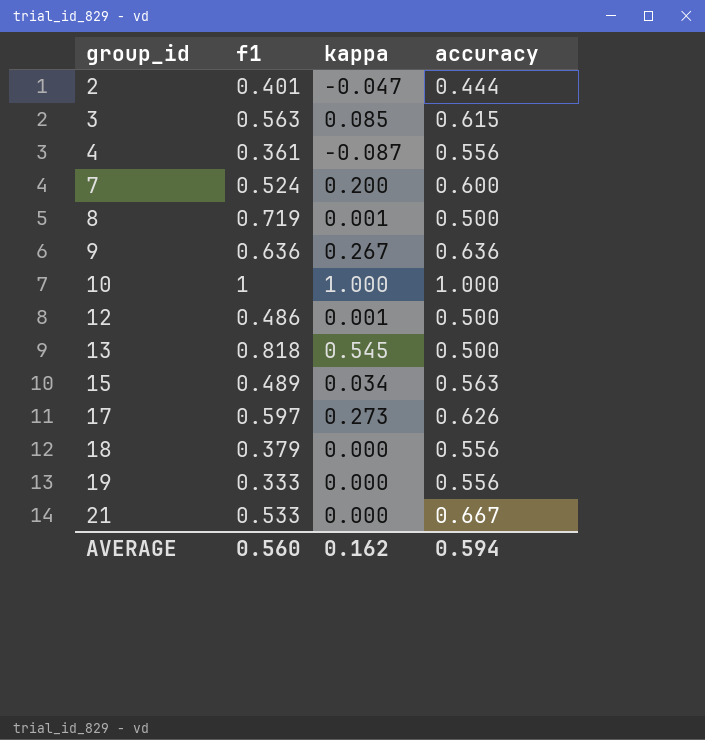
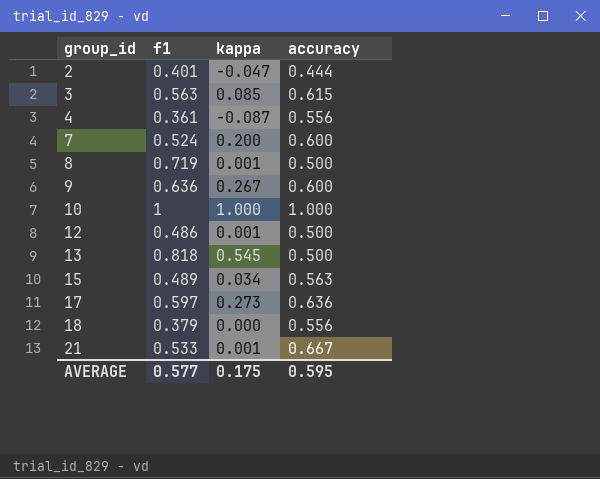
row 19: 0.333 | 0.000 | 0.556 -> none
9 | accuracy: 0.636 -> 0.600
17 | accuracy: 0.626 -> 0.636
21 | kappa: 0.000 -> 0.001
AVERAGE | f1: 0.560 -> 0.577
AVERAGE | kappa: 0.162 -> 0.175
AVERAGE | accuracy: 0.594 -> 0.595

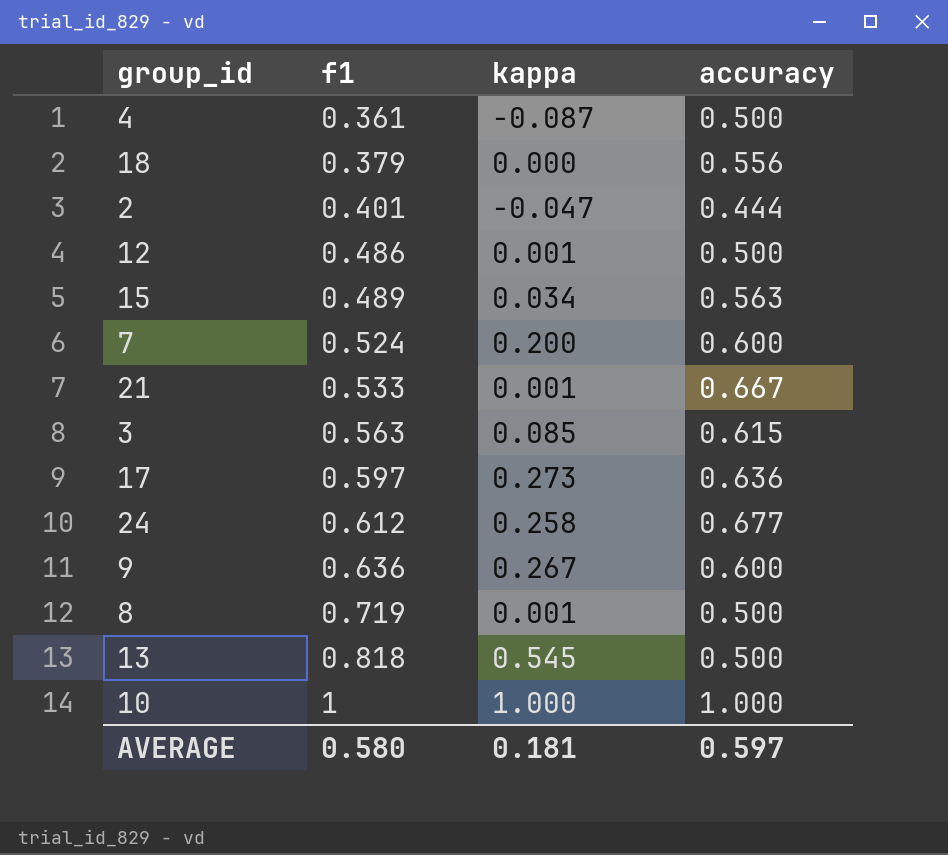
row order: group_id ascending -> f1 ascending
4 | accuracy: 0.556 -> 0.500
row 24: none -> 0.612 | 0.258 | 0.677
AVERAGE | f1: 0.577 -> 0.580
AVERAGE | kappa: 0.175 -> 0.181
AVERAGE | accuracy: 0.595 -> 0.597

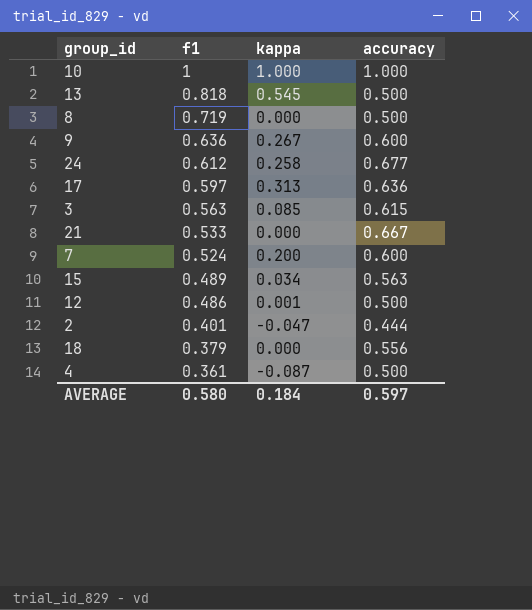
row order: f1 ascending -> f1 descending
8 | kappa: 0.001 -> 0.000
17 | kappa: 0.273 -> 0.313
21 | kappa: 0.001 -> 0.000
AVERAGE | kappa: 0.181 -> 0.184

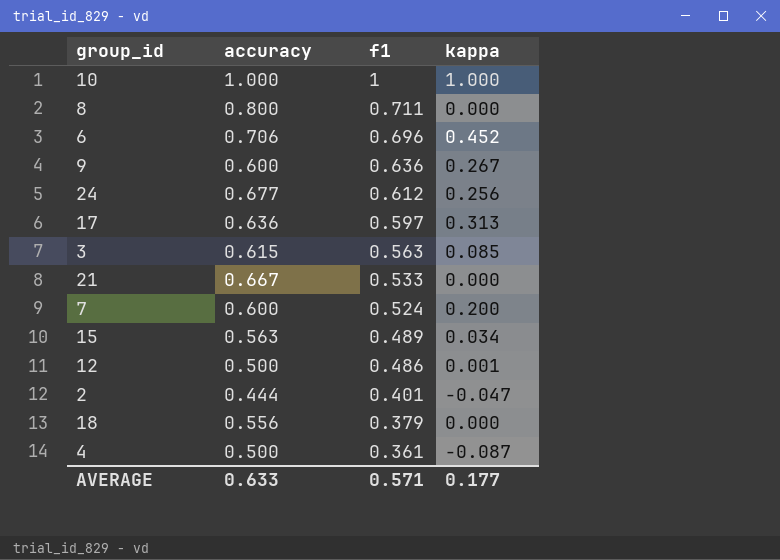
column accuracy | position: 4 -> 2
row 13: 0.818 | 0.545 | 0.500 -> none
8 | accuracy: 0.500 -> 0.800
8 | f1: 0.719 -> 0.711
row 6: none -> 0.706 | 0.696 | 0.452
24 | kappa: 0.258 -> 0.256
AVERAGE | accuracy: 0.597 -> 0.633
AVERAGE | f1: 0.580 -> 0.571
AVERAGE | kappa: 0.184 -> 0.177

